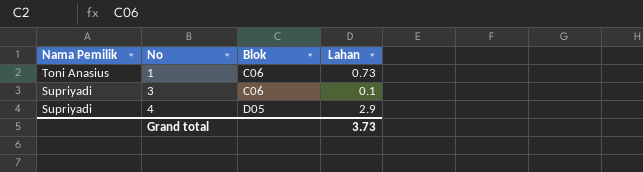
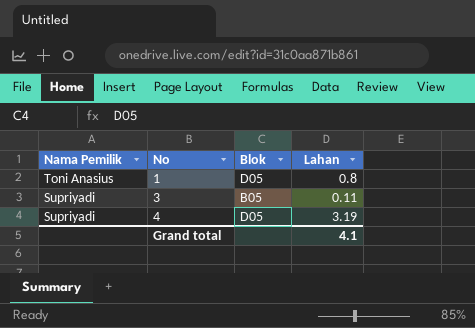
1 | Blok: C06 -> D05
1 | Lahan: 0.73 -> 0.8
3 | Blok: C06 -> B05
3 | Lahan: 0.1 -> 0.11
4 | Lahan: 2.9 -> 3.19
Grand total | Lahan: 3.73 -> 4.1

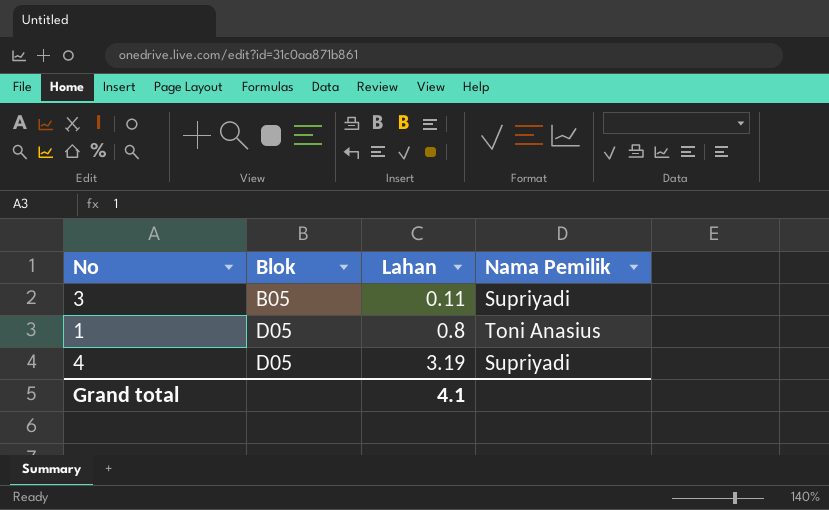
row order: Nama Pemilik descending -> Blok ascending
column Nama Pemilik | position: 1 -> 4

